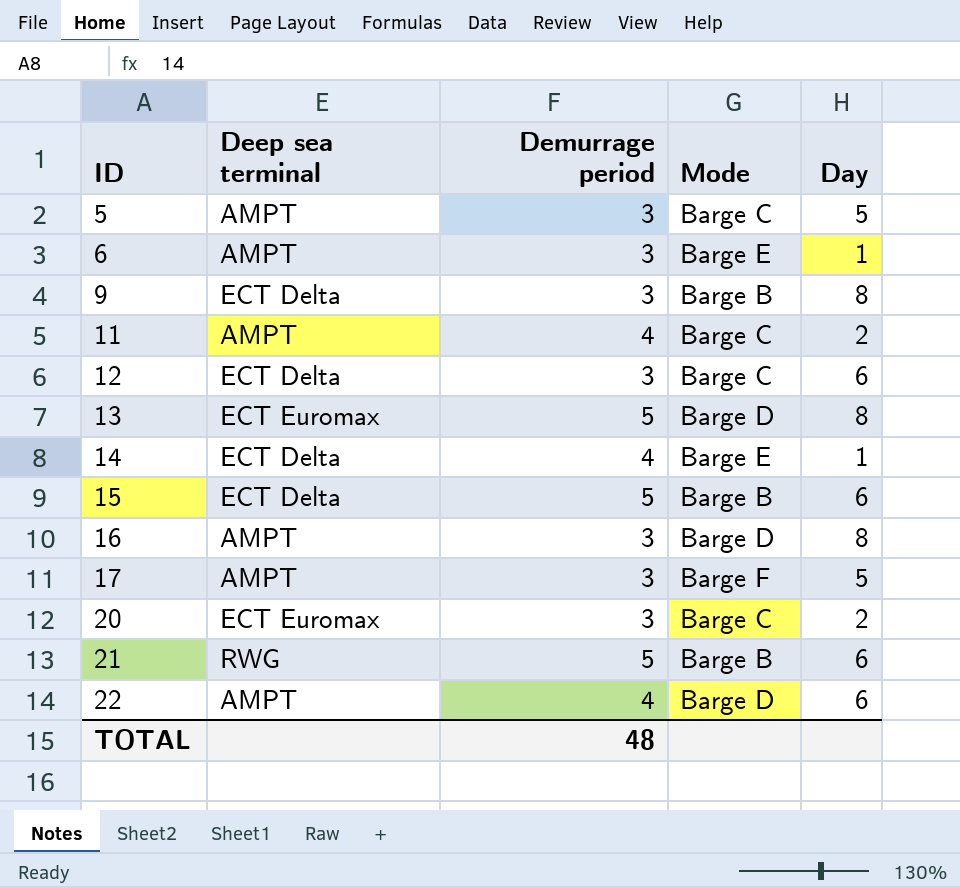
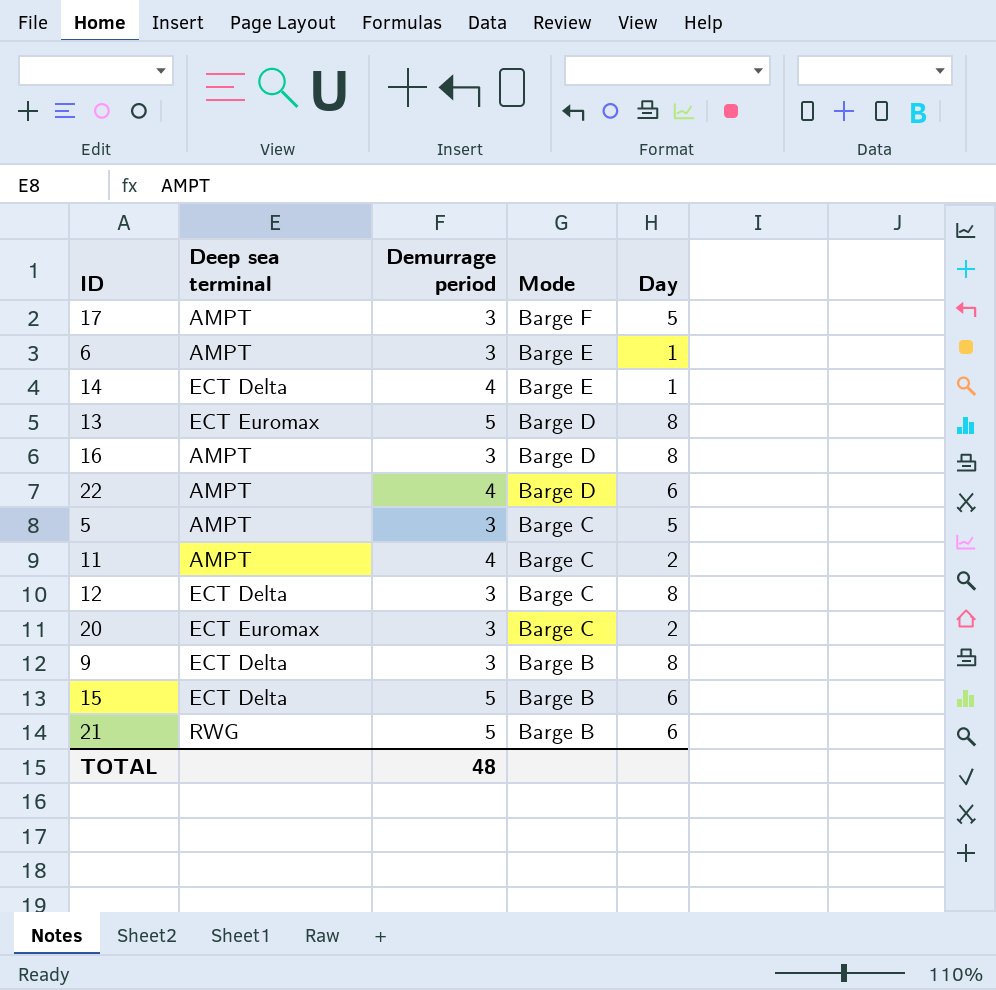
row order: ID ascending -> Mode descending
12 | Day: 6 -> 8

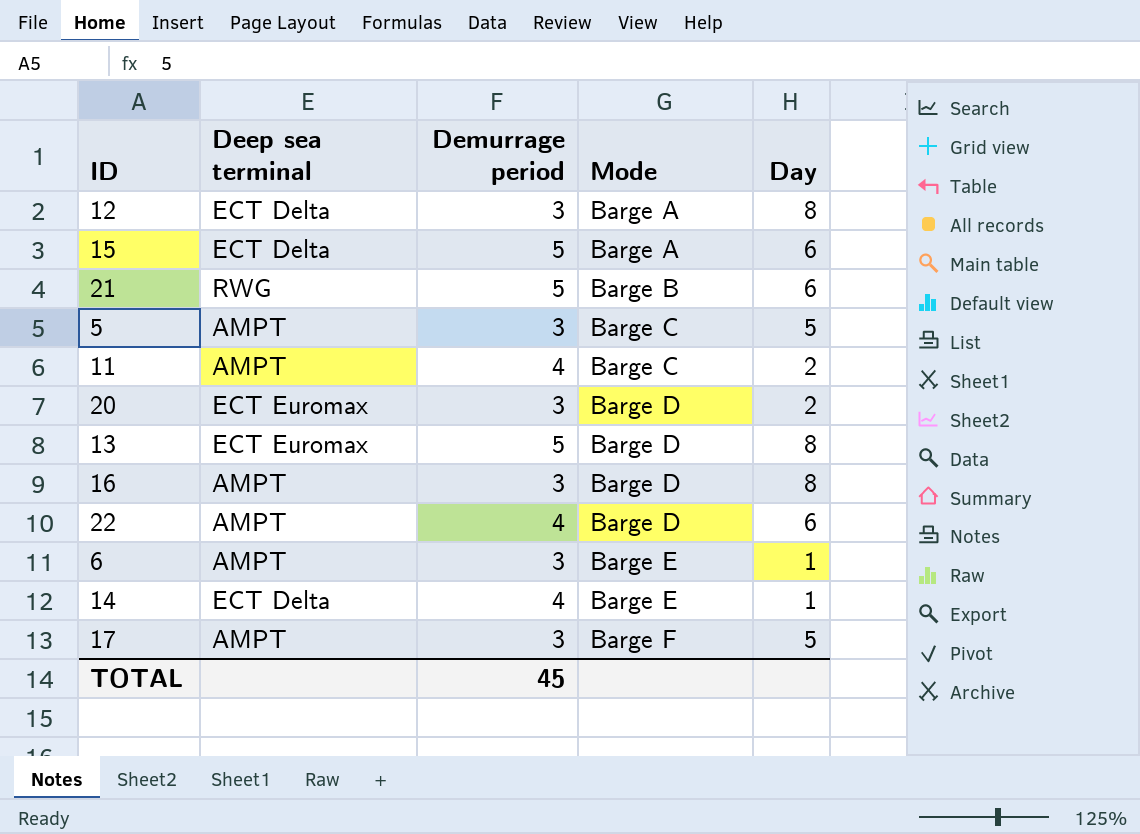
row order: Mode descending -> Mode ascending
row 9: ECT Delta | 3 | Barge B | 8 -> none
12 | Mode: Barge C -> Barge A
15 | Mode: Barge B -> Barge A
20 | Mode: Barge C -> Barge D
TOTAL | Demurrage period: 48 -> 45

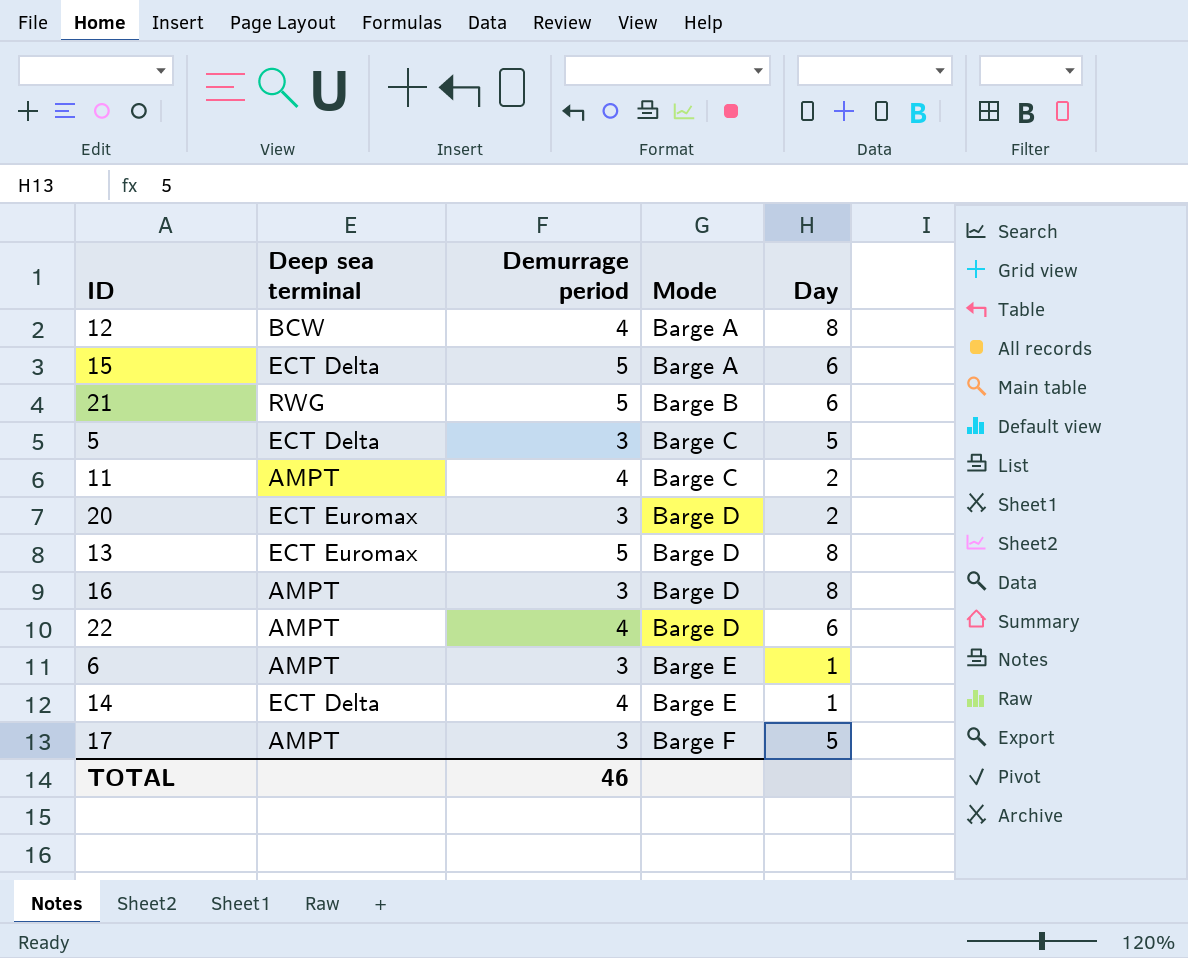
12 | Deep sea terminal: ECT Delta -> BCW
12 | Demurrage period: 3 -> 4
5 | Deep sea terminal: AMPT -> ECT Delta
TOTAL | Demurrage period: 45 -> 46

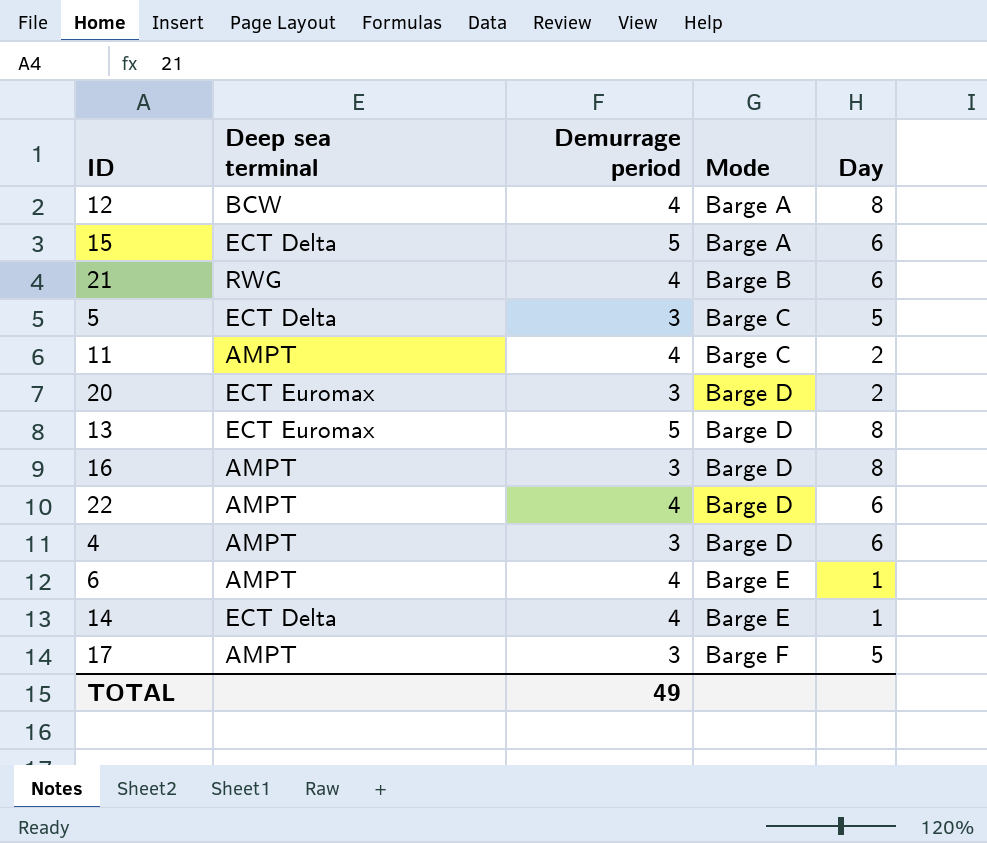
21 | Demurrage period: 5 -> 4
row 4: none -> AMPT | 3 | Barge D | 6
6 | Demurrage period: 3 -> 4
TOTAL | Demurrage period: 46 -> 49

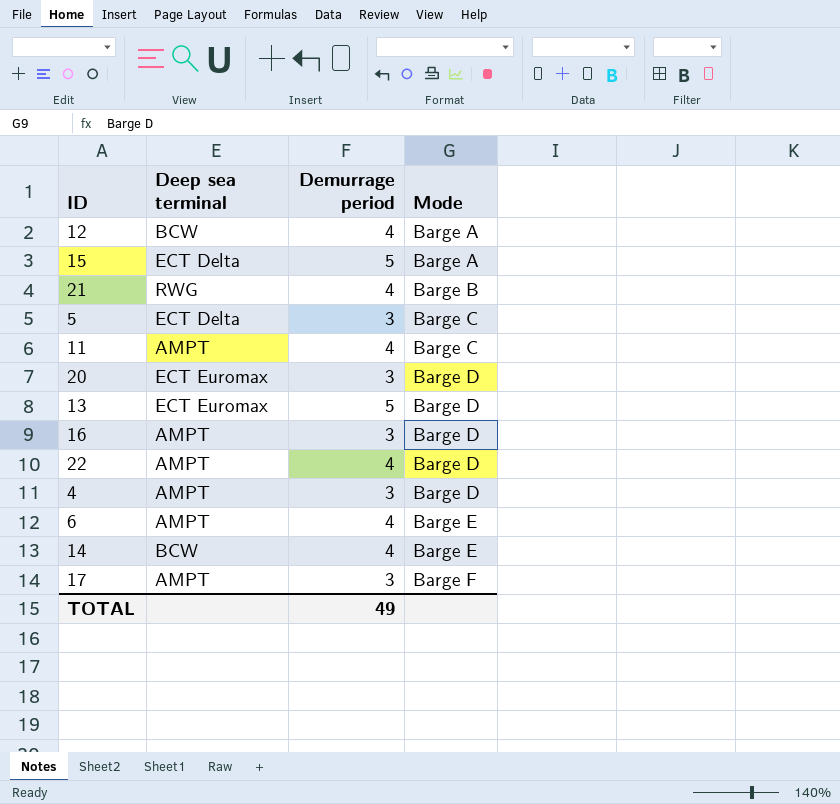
column Day | position: 5 -> none
14 | Deep sea terminal: ECT Delta -> BCW

